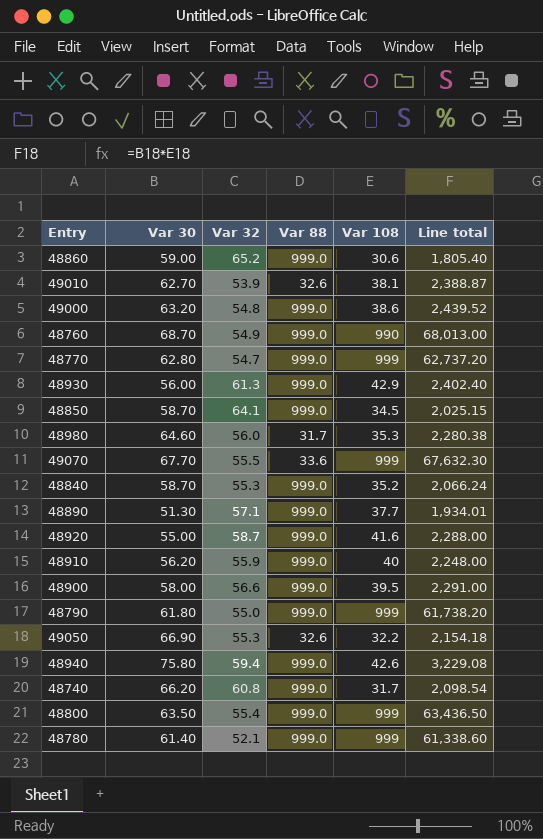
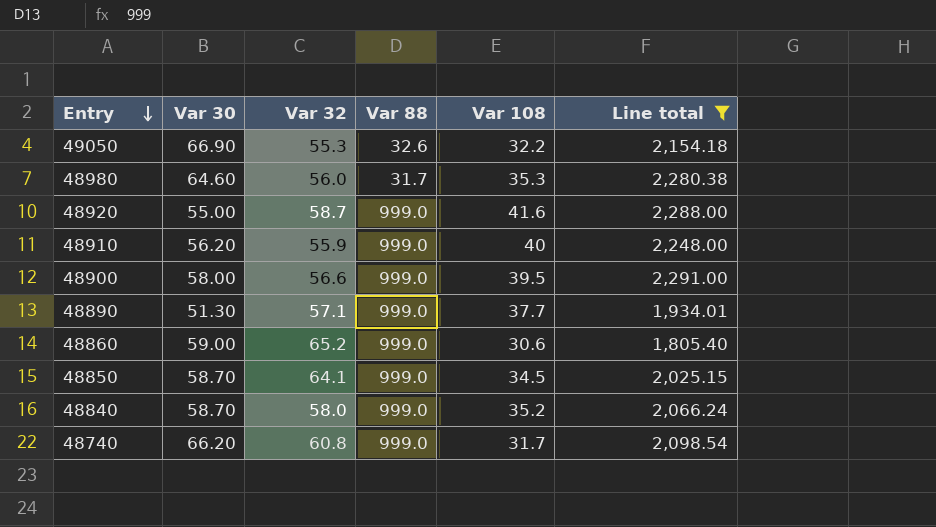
filter: none -> Line total <= 2,291.00
row order: none -> Entry descending
48840 | Var 32: 55.3 -> 58.0

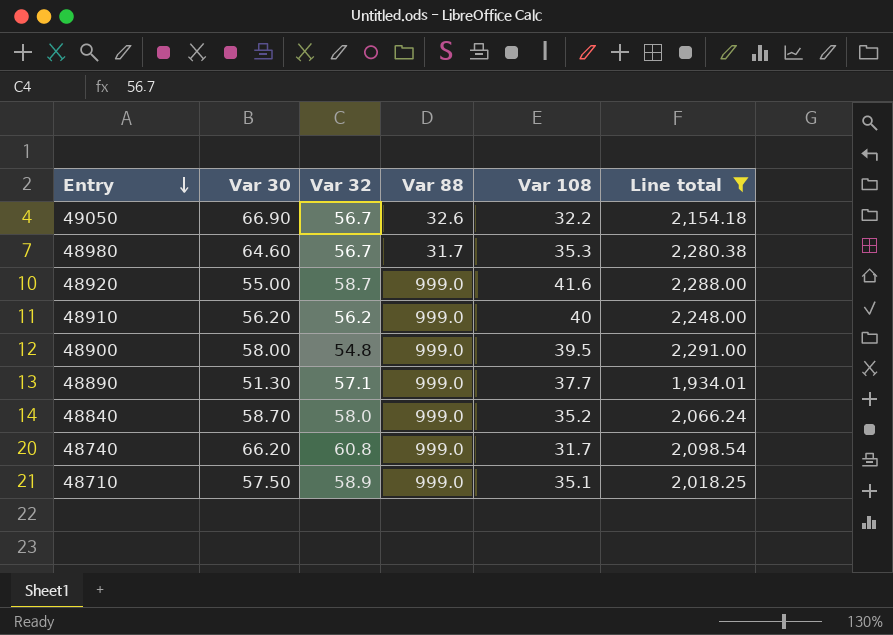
row 48860: 59.00 | 65.2 | 999.0 | 30.6 | 1,805.40 -> none
row 48850: 58.70 | 64.1 | 999.0 | 34.5 | 2,025.15 -> none
49050 | Var 32: 55.3 -> 56.7
48980 | Var 32: 56.0 -> 56.7
48910 | Var 32: 55.9 -> 56.2
48900 | Var 32: 56.6 -> 54.8
row 48710: none -> 57.50 | 58.9 | 999.0 | 35.1 | 2,018.25

